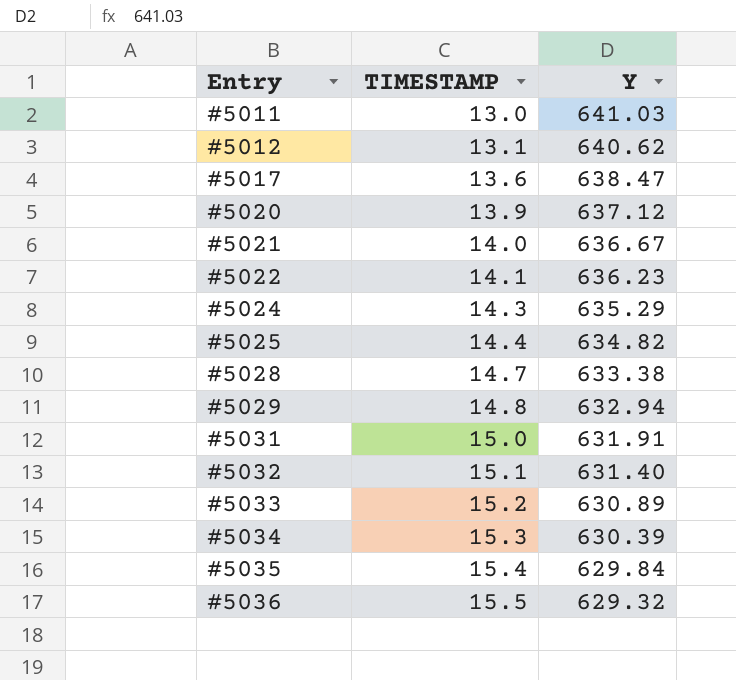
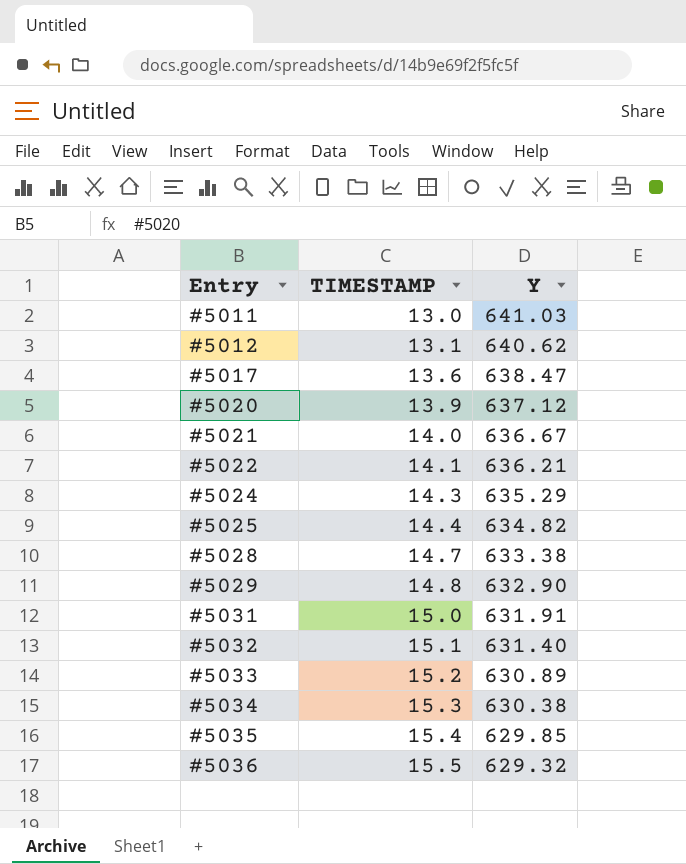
#5022 | Y: 636.23 -> 636.21
#5029 | Y: 632.94 -> 632.90
#5034 | Y: 630.39 -> 630.38
#5035 | Y: 629.84 -> 629.85

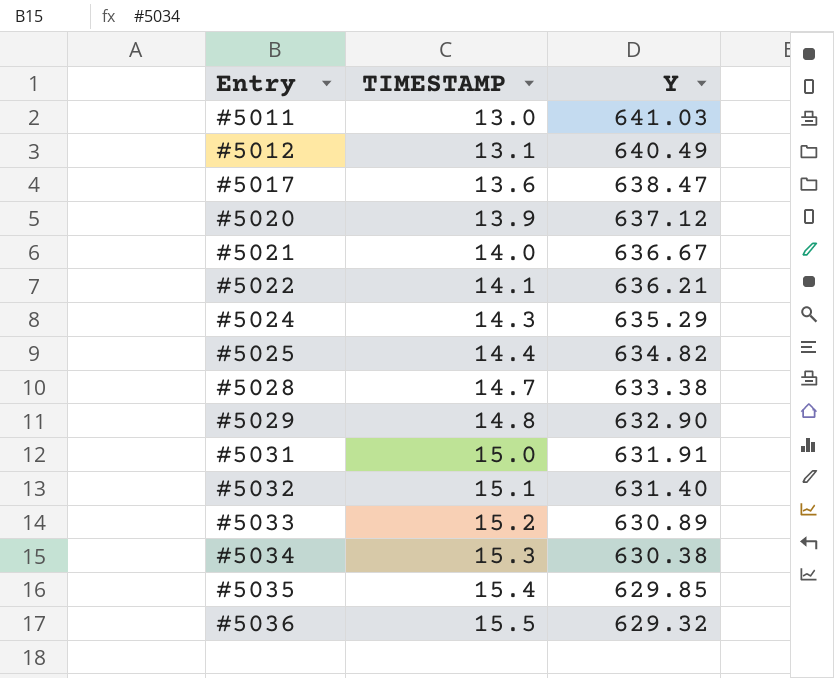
#5012 | Y: 640.62 -> 640.49

